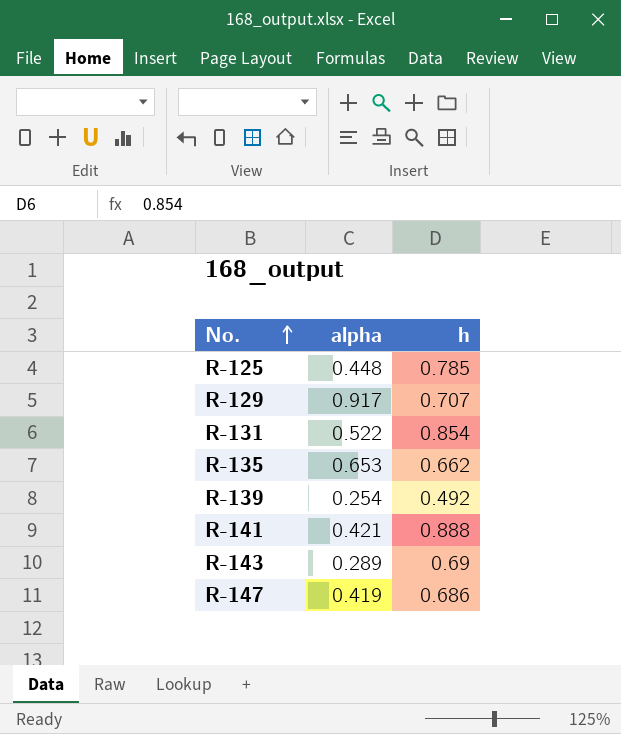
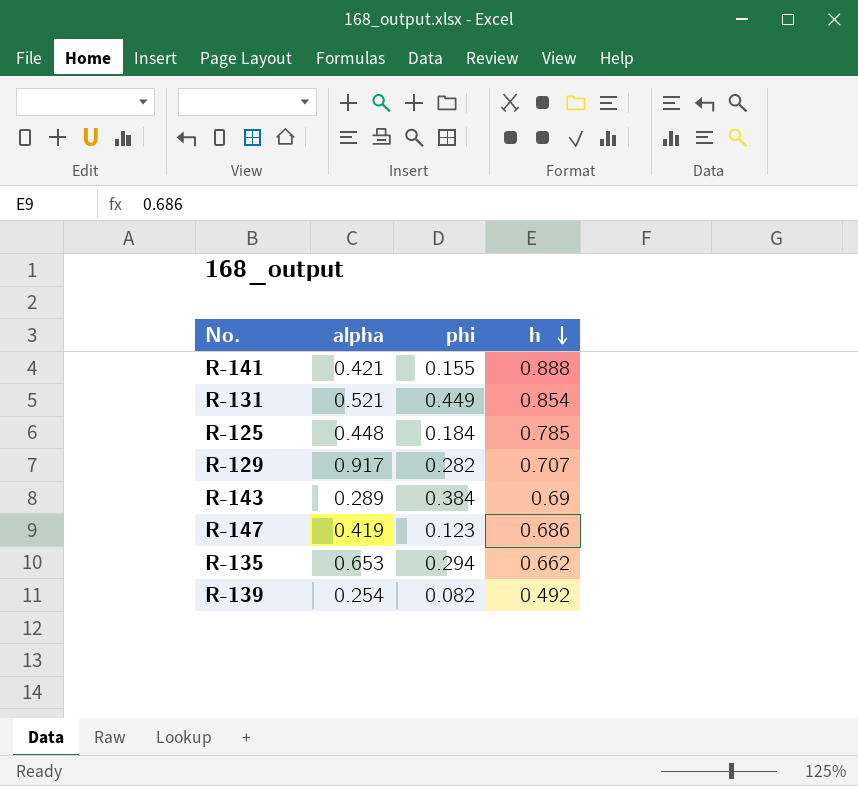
row order: No. ascending -> h descending
column phi | position: none -> 3
R-131 | alpha: 0.522 -> 0.521

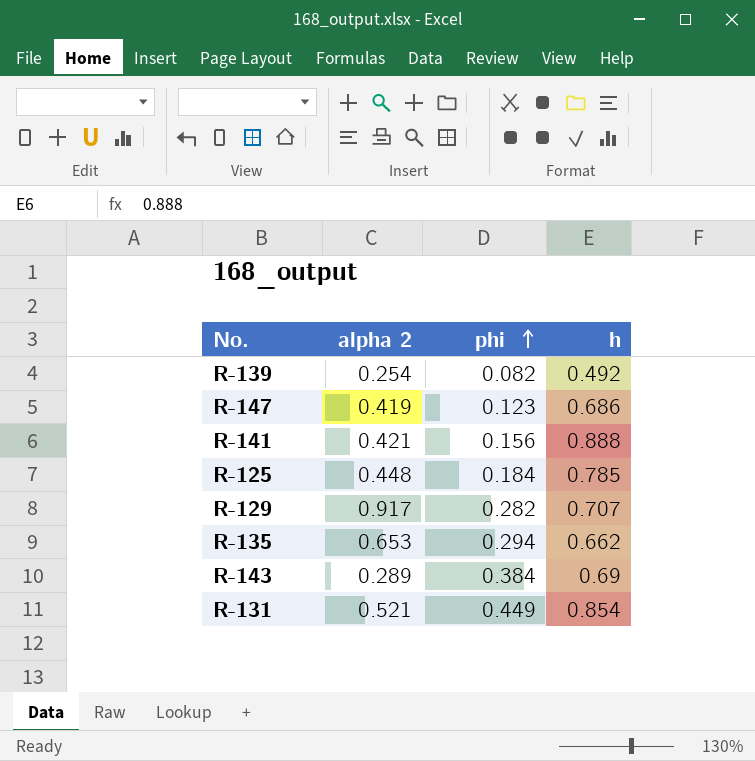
row order: h descending -> phi ascending
column name: alpha -> alpha 2
R-141 | phi: 0.155 -> 0.156

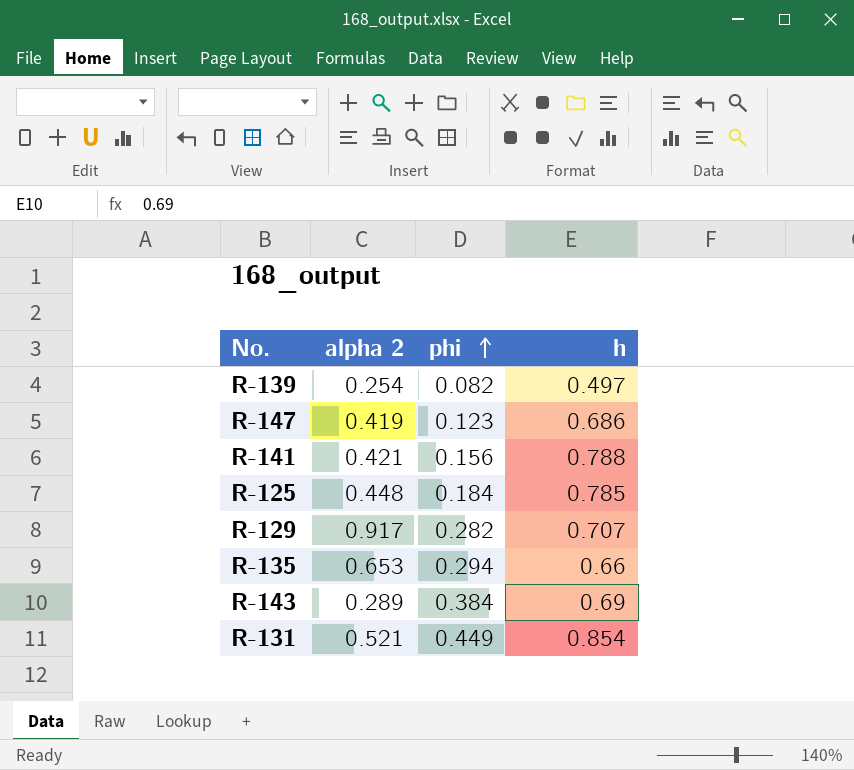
R-139 | h: 0.492 -> 0.497
R-141 | h: 0.888 -> 0.788
R-135 | h: 0.662 -> 0.66

